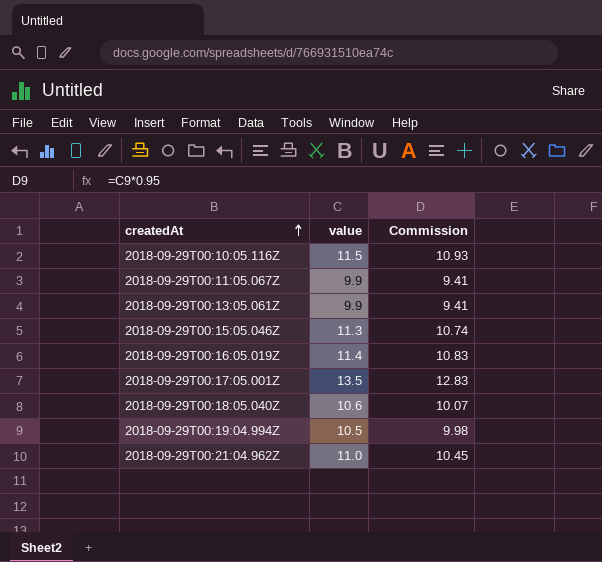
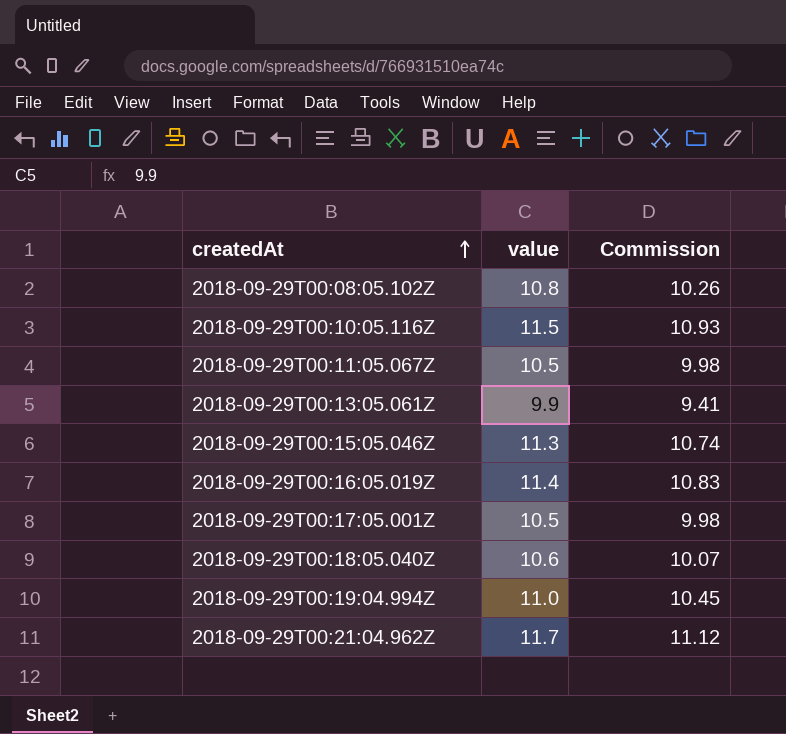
row 2018-09-29T00:08:05.102Z: none -> 10.8 | 10.26
2018-09-29T00:11:05.067Z | value: 9.9 -> 10.5
2018-09-29T00:11:05.067Z | Commission: 9.41 -> 9.98
2018-09-29T00:17:05.001Z | value: 13.5 -> 10.5
2018-09-29T00:17:05.001Z | Commission: 12.83 -> 9.98
2018-09-29T00:19:04.994Z | value: 10.5 -> 11.0
2018-09-29T00:19:04.994Z | Commission: 9.98 -> 10.45
2018-09-29T00:21:04.962Z | value: 11.0 -> 11.7
2018-09-29T00:21:04.962Z | Commission: 10.45 -> 11.12

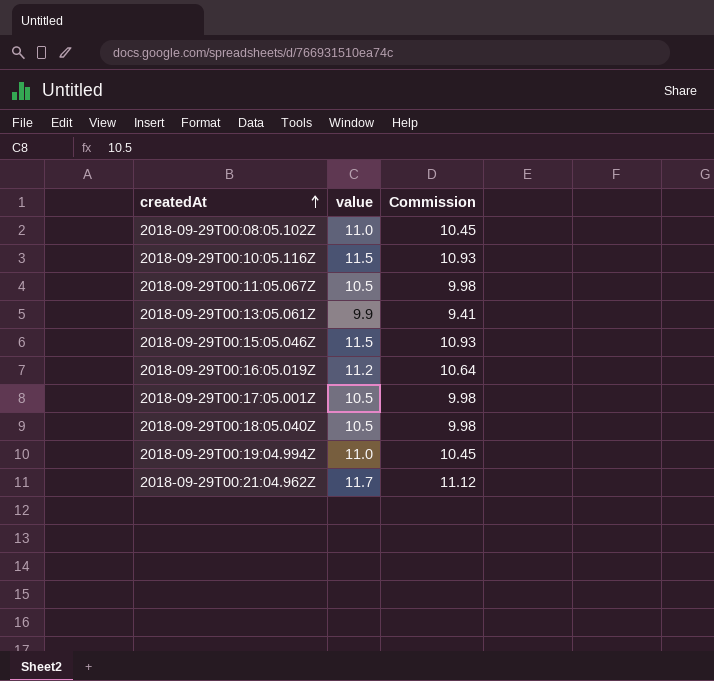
2018-09-29T00:08:05.102Z | value: 10.8 -> 11.0
2018-09-29T00:08:05.102Z | Commission: 10.26 -> 10.45
2018-09-29T00:15:05.046Z | value: 11.3 -> 11.5
2018-09-29T00:15:05.046Z | Commission: 10.74 -> 10.93
2018-09-29T00:16:05.019Z | value: 11.4 -> 11.2
2018-09-29T00:16:05.019Z | Commission: 10.83 -> 10.64
2018-09-29T00:18:05.040Z | value: 10.6 -> 10.5
2018-09-29T00:18:05.040Z | Commission: 10.07 -> 9.98

